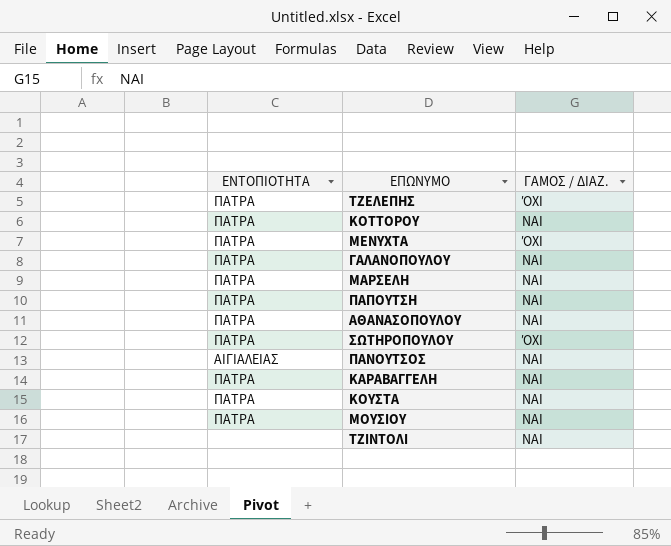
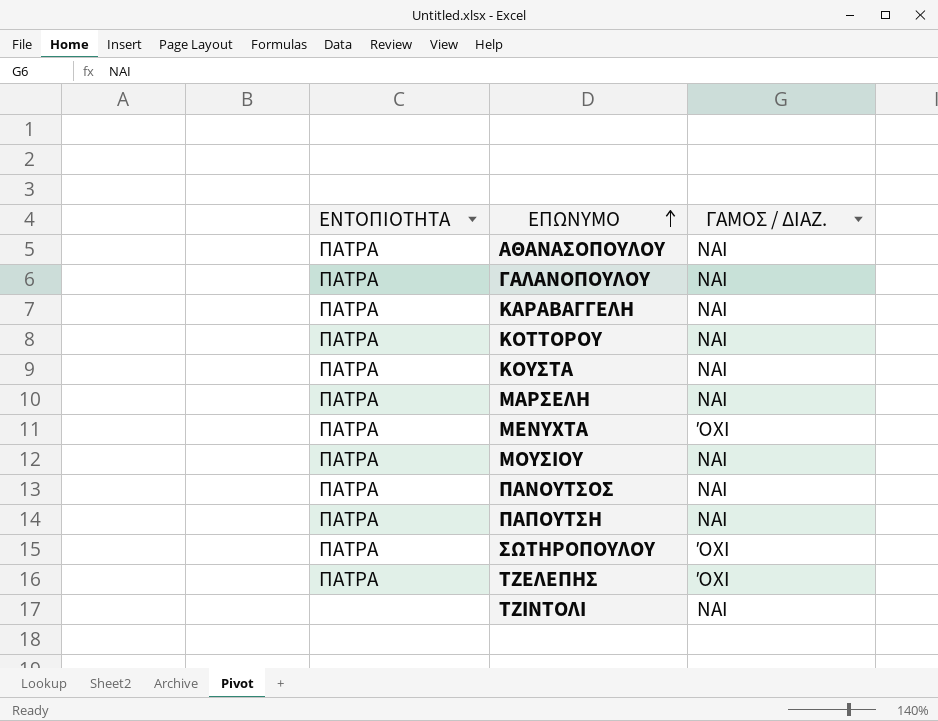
row order: none -> ΕΠΩΝΥΜΟ ascending
ΠΑΝΟΥΤΣΟΣ | ΕΝΤΟΠΙΟΤΗΤΑ: ΑΙΓΙΑΛΕΙΑΣ -> ΠΑΤΡΑ

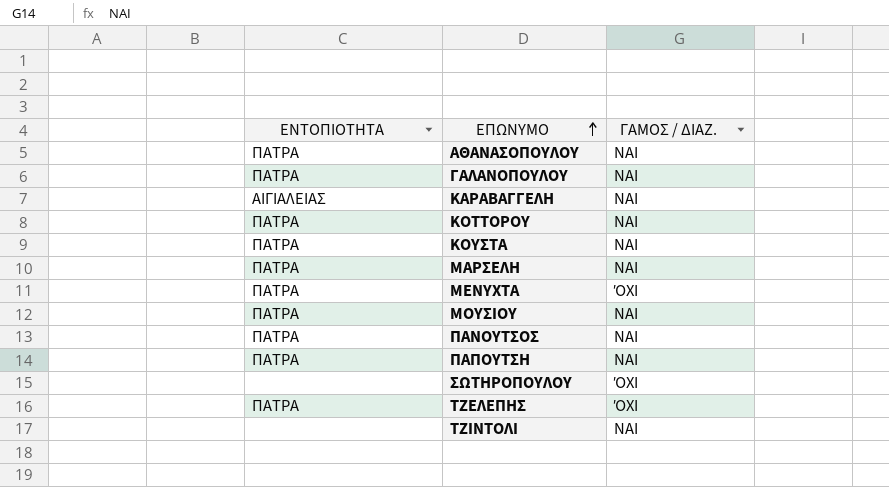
ΚΑΡΑΒΑΓΓΕΛΗ | ΕΝΤΟΠΙΟΤΗΤΑ: ΠΑΤΡΑ -> ΑΙΓΙΑΛΕΙΑΣ
ΣΩΤΗΡΟΠΟΥΛΟΥ | ΕΝΤΟΠΙΟΤΗΤΑ: ΠΑΤΡΑ -> none

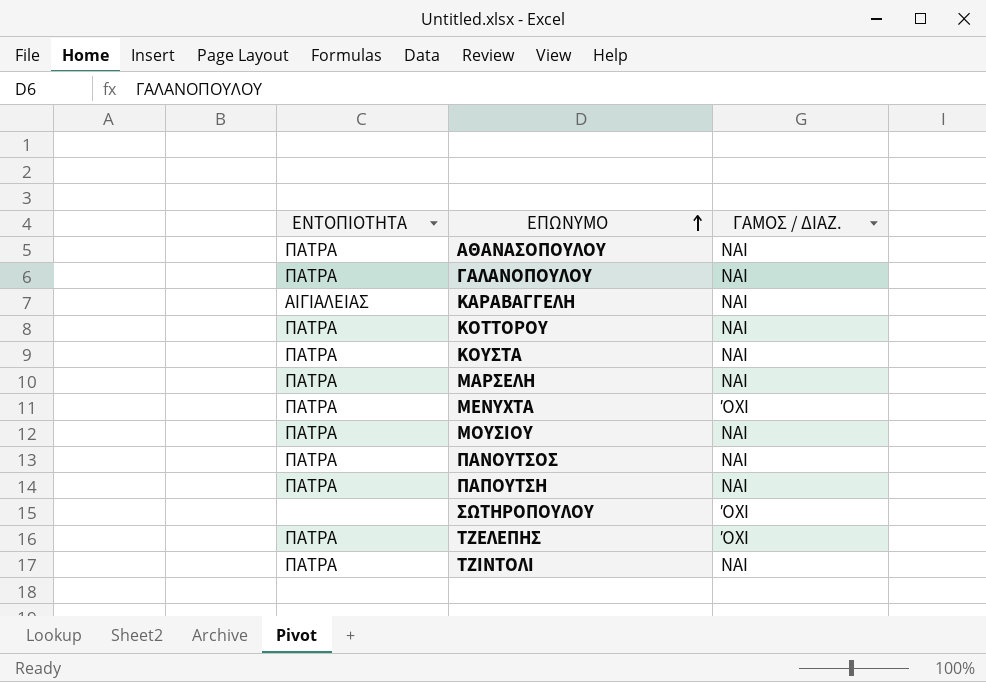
ΤΖΙΝΤΟΛΙ | ΕΝΤΟΠΙΟΤΗΤΑ: none -> ΠΑΤΡΑ

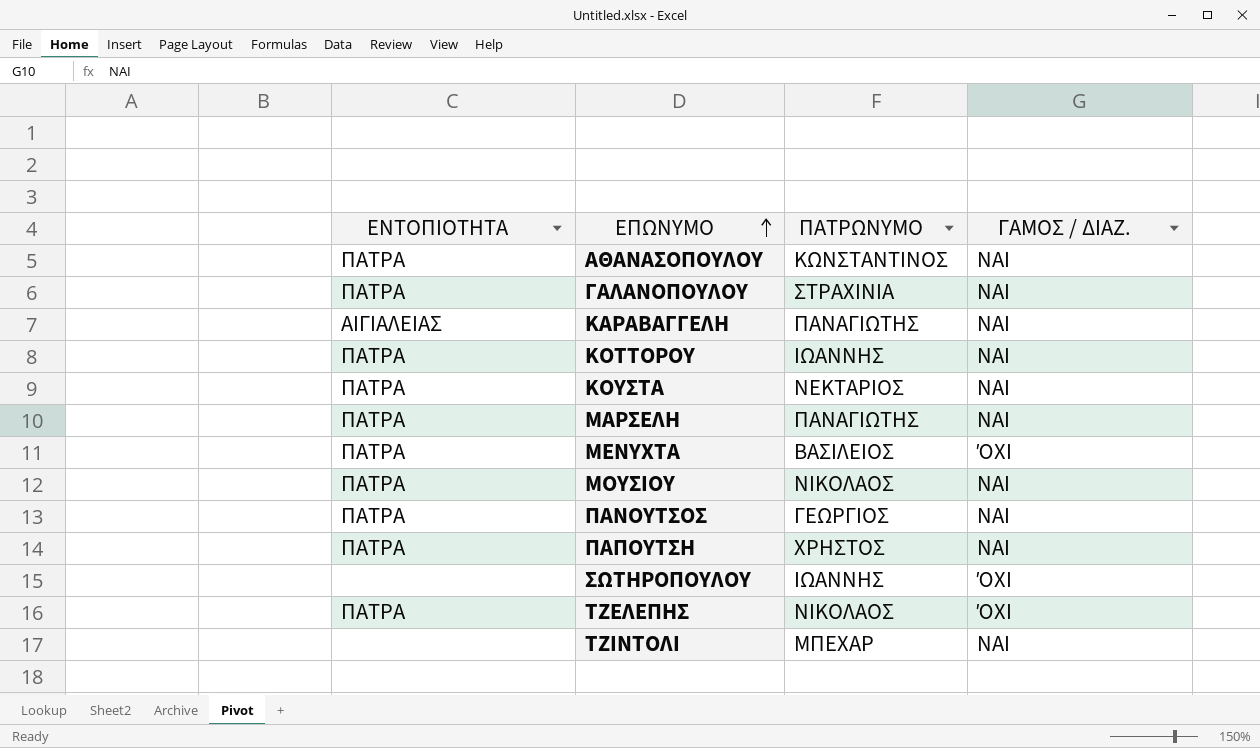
column ΠΑΤΡΩΝΥΜΟ | position: none -> 3
ΤΖΙΝΤΟΛΙ | ΕΝΤΟΠΙΟΤΗΤΑ: ΠΑΤΡΑ -> none

